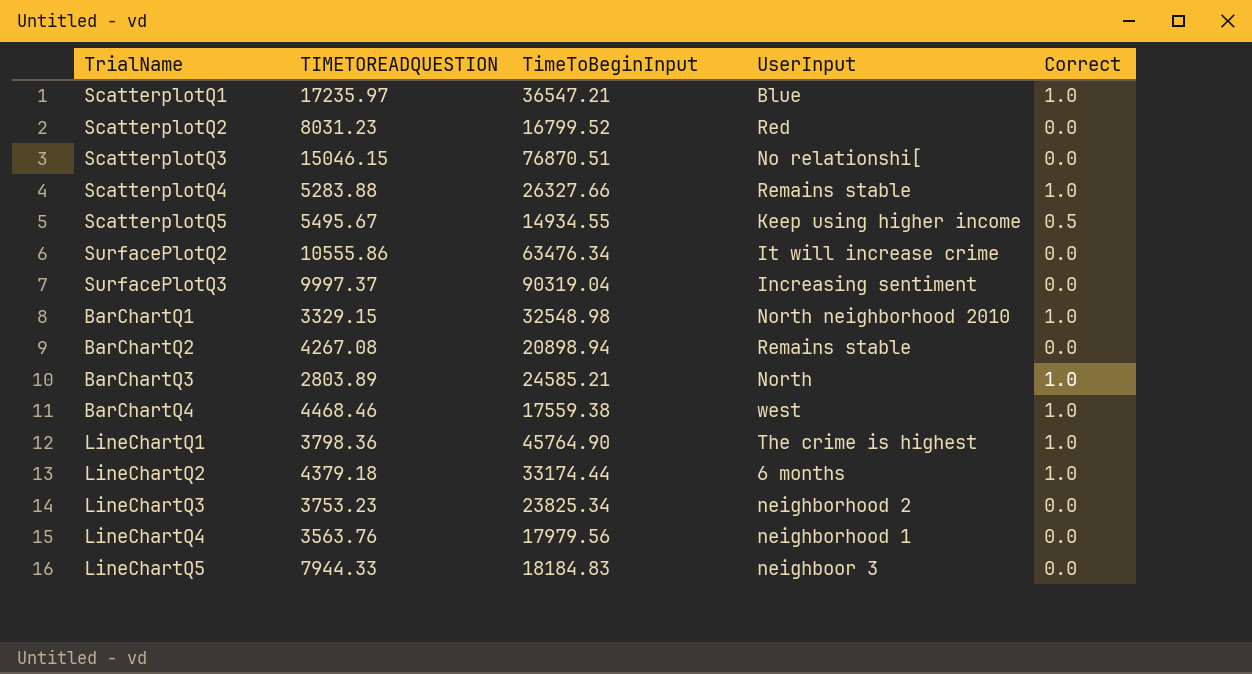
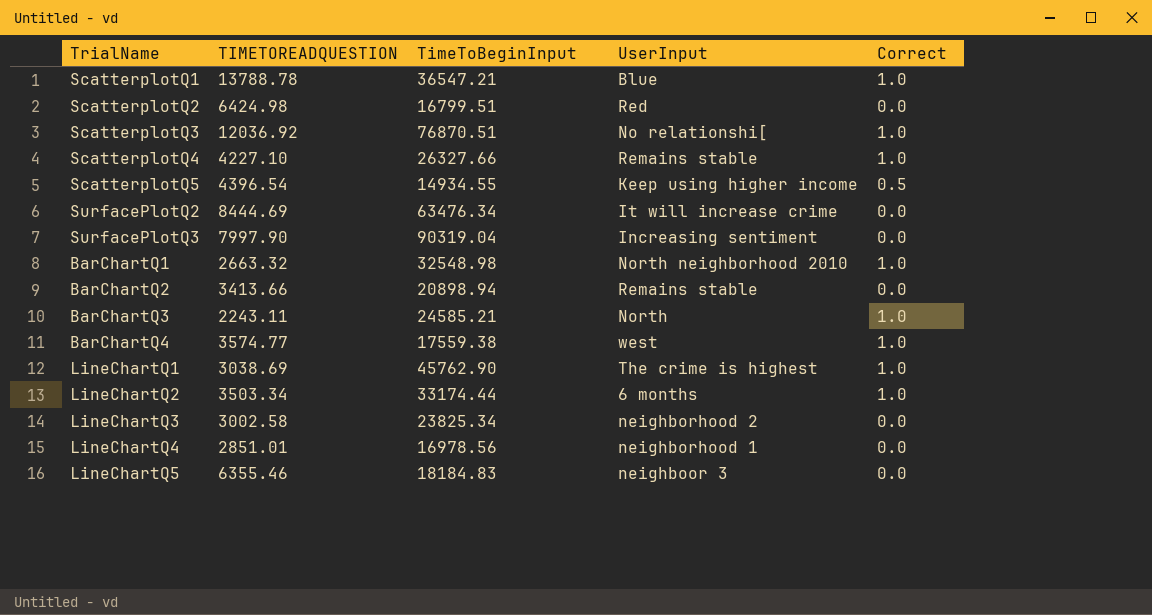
ScatterplotQ1 | TIMETOREADQUESTION: 17235.97 -> 13788.78
ScatterplotQ2 | TIMETOREADQUESTION: 8031.23 -> 6424.98
ScatterplotQ2 | TimeToBeginInput: 16799.52 -> 16799.51
ScatterplotQ3 | TIMETOREADQUESTION: 15046.15 -> 12036.92
ScatterplotQ3 | Correct: 0.0 -> 1.0
ScatterplotQ4 | TIMETOREADQUESTION: 5283.88 -> 4227.10
ScatterplotQ5 | TIMETOREADQUESTION: 5495.67 -> 4396.54
SurfacePlotQ2 | TIMETOREADQUESTION: 10555.86 -> 8444.69
SurfacePlotQ3 | TIMETOREADQUESTION: 9997.37 -> 7997.90
BarChartQ1 | TIMETOREADQUESTION: 3329.15 -> 2663.32
BarChartQ2 | TIMETOREADQUESTION: 4267.08 -> 3413.66
BarChartQ3 | TIMETOREADQUESTION: 2803.89 -> 2243.11
BarChartQ4 | TIMETOREADQUESTION: 4468.46 -> 3574.77
LineChartQ1 | TIMETOREADQUESTION: 3798.36 -> 3038.69
LineChartQ1 | TimeToBeginInput: 45764.90 -> 45762.90
LineChartQ2 | TIMETOREADQUESTION: 4379.18 -> 3503.34
LineChartQ3 | TIMETOREADQUESTION: 3753.23 -> 3002.58
LineChartQ4 | TIMETOREADQUESTION: 3563.76 -> 2851.01
LineChartQ4 | TimeToBeginInput: 17979.56 -> 16978.56
LineChartQ5 | TIMETOREADQUESTION: 7944.33 -> 6355.46

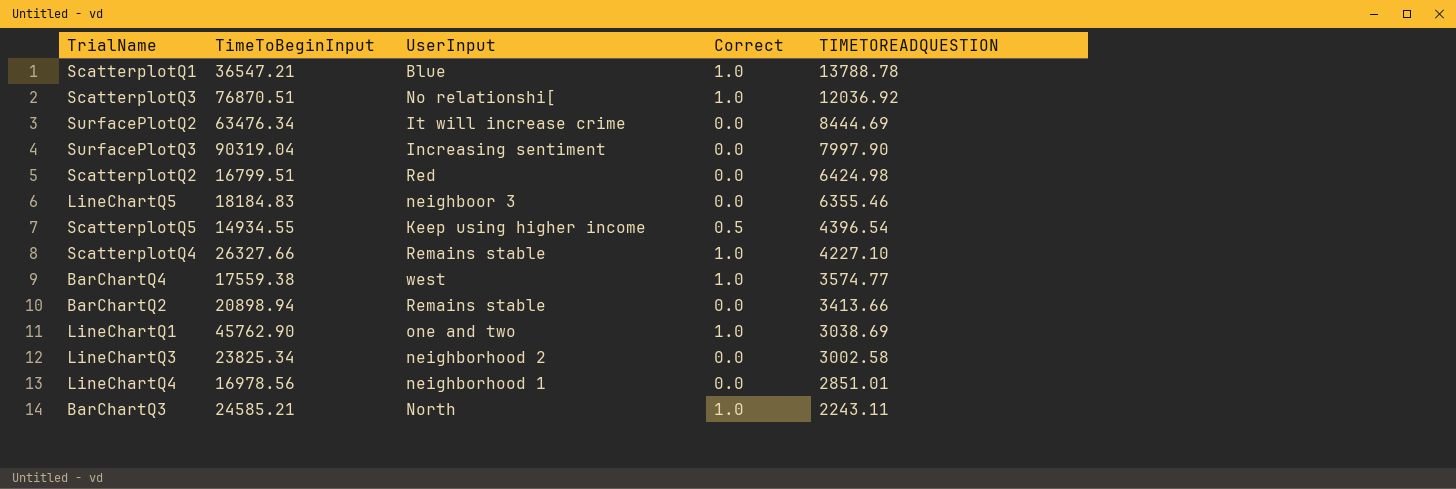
row order: none -> TIMETOREADQUESTION descending
column TIMETOREADQUESTION | position: 2 -> 5
row BarChartQ1: 2663.32 | 32548.98 | North neighborhood 2010 | 1.0 -> none
row LineChartQ2: 3503.34 | 33174.44 | 6 months | 1.0 -> none
LineChartQ1 | UserInput: The crime is highest -> one and two

